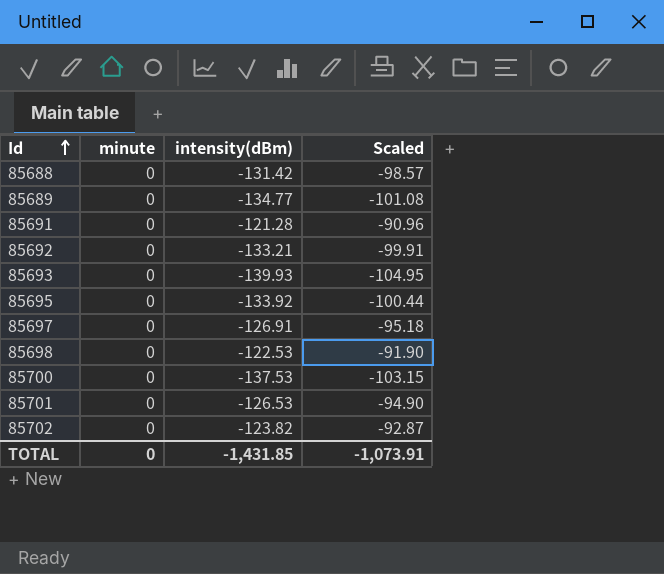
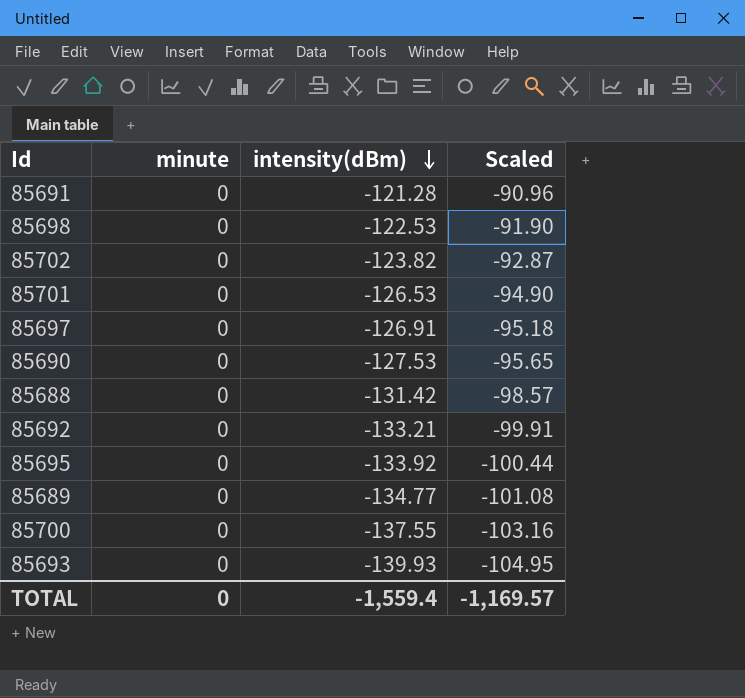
row order: Id ascending -> intensity(dBm) descending
row 85690: none -> 0 | -127.53 | -95.65
85700 | intensity(dBm): -137.53 -> -137.55
85700 | Scaled: -103.15 -> -103.16
TOTAL | intensity(dBm): -1,431.85 -> -1,559.4
TOTAL | Scaled: -1,073.91 -> -1,169.57

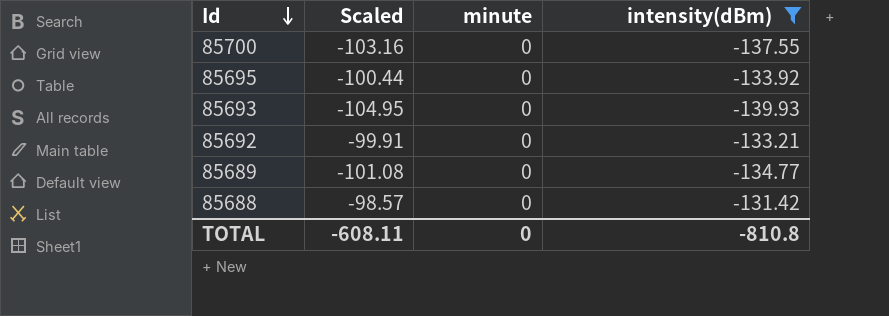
filter: none -> intensity(dBm) <= -131.42
row order: intensity(dBm) descending -> Id descending
column Scaled | position: 4 -> 2
TOTAL | Scaled: -1,169.57 -> -608.11
TOTAL | intensity(dBm): -1,559.4 -> -810.8

